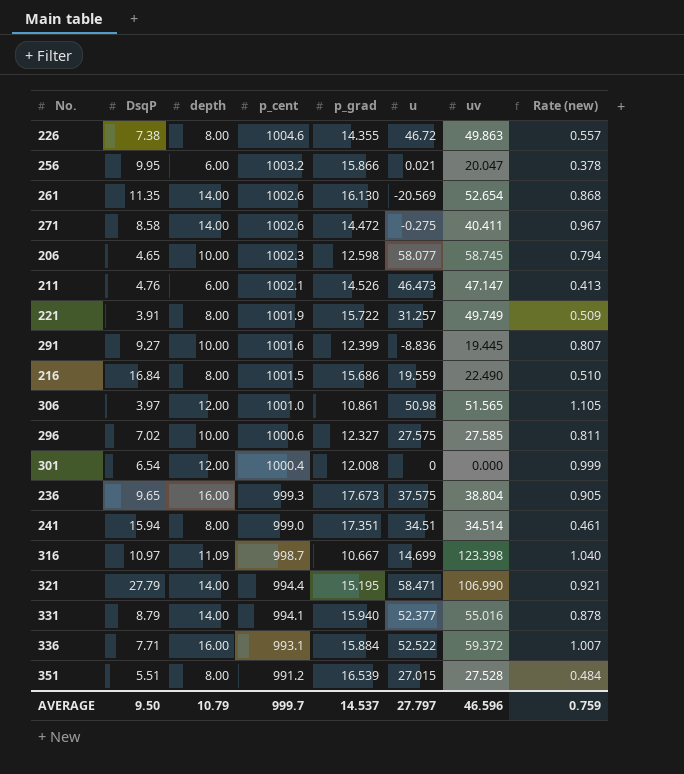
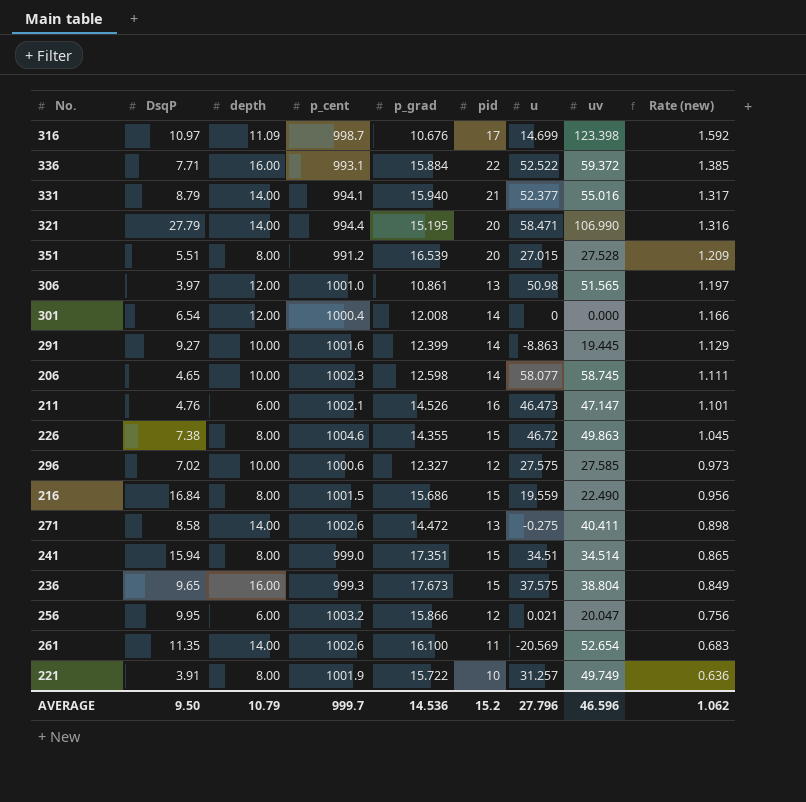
row order: p_cent descending -> Rate (new) descending
column pid | position: none -> 6
column Rate (new) | formula: [depth] / [p_grad] -> [pid] / [p_grad]
316 | p_grad: 10.667 -> 10.676
291 | u: -8.836 -> -8.863
261 | p_grad: 16.130 -> 16.100
AVERAGE | p_grad: 14.537 -> 14.536
AVERAGE | u: 27.797 -> 27.796
AVERAGE | Rate (new): 0.759 -> 1.062

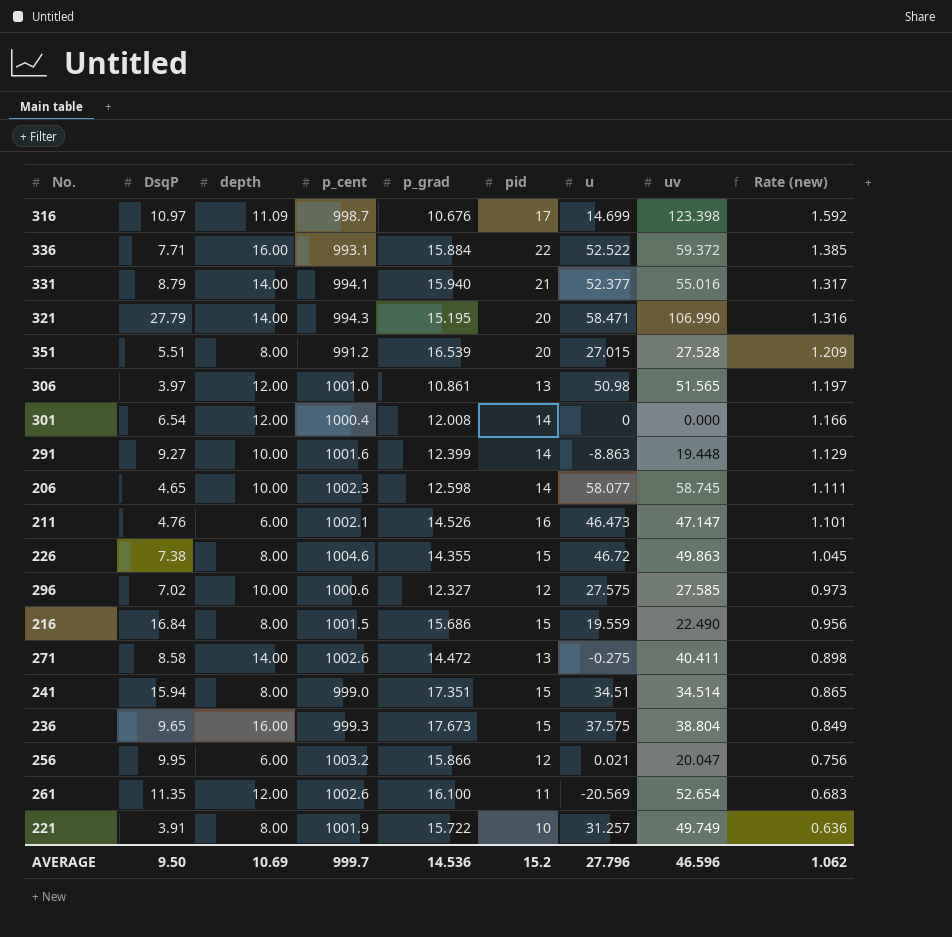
321 | p_cent: 994.4 -> 994.3
291 | uv: 19.445 -> 19.448
261 | depth: 14.00 -> 12.00
AVERAGE | depth: 10.79 -> 10.69

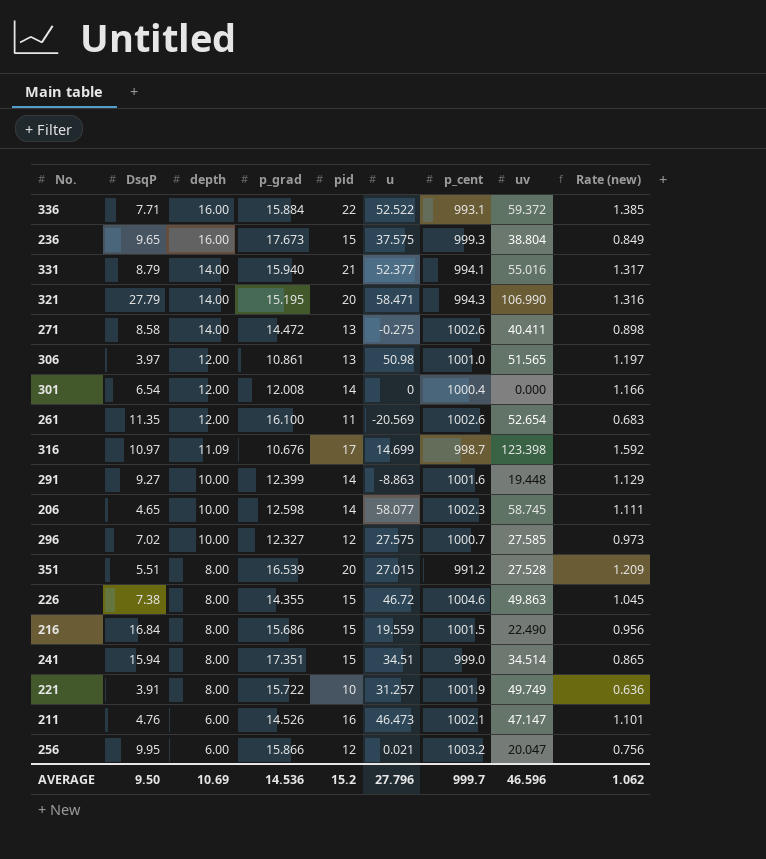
row order: Rate (new) descending -> depth descending
column p_cent | position: 4 -> 7
296 | p_cent: 1000.6 -> 1000.7

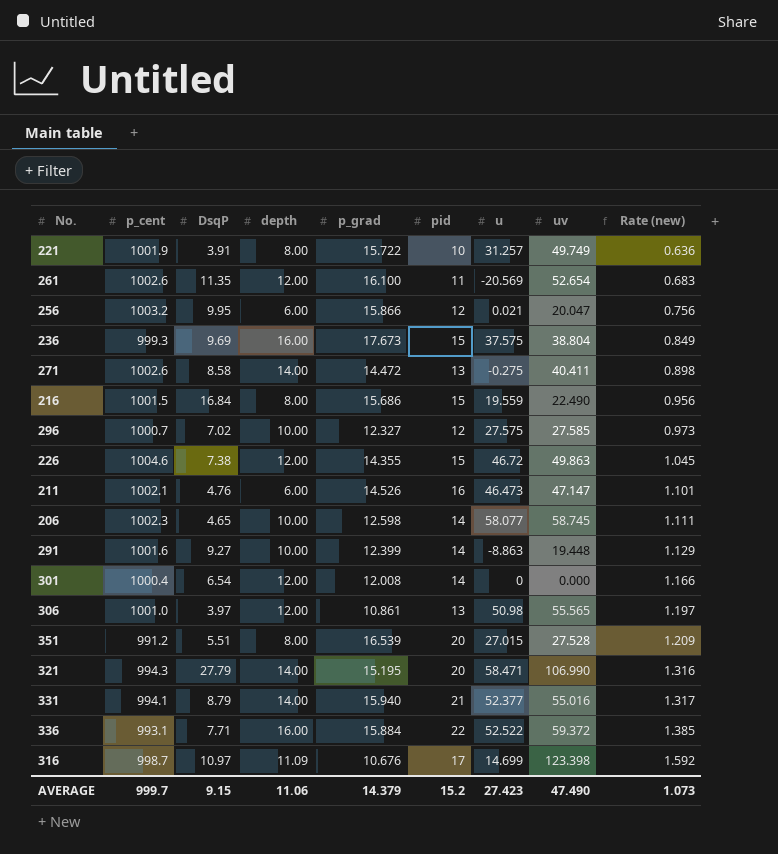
row order: depth descending -> Rate (new) ascending
column p_cent | position: 7 -> 2
row 241: 15.94 | 8.00 | 17.351 | 15 | 34.51 | 999.0 | 34.514 | 0.865 -> none
236 | DsqP: 9.65 -> 9.69
226 | depth: 8.00 -> 12.00
306 | uv: 51.565 -> 55.565
AVERAGE | DsqP: 9.50 -> 9.15
AVERAGE | depth: 10.69 -> 11.06
AVERAGE | p_grad: 14.536 -> 14.379
AVERAGE | u: 27.796 -> 27.423
AVERAGE | uv: 46.596 -> 47.490
AVERAGE | Rate (new): 1.062 -> 1.073

